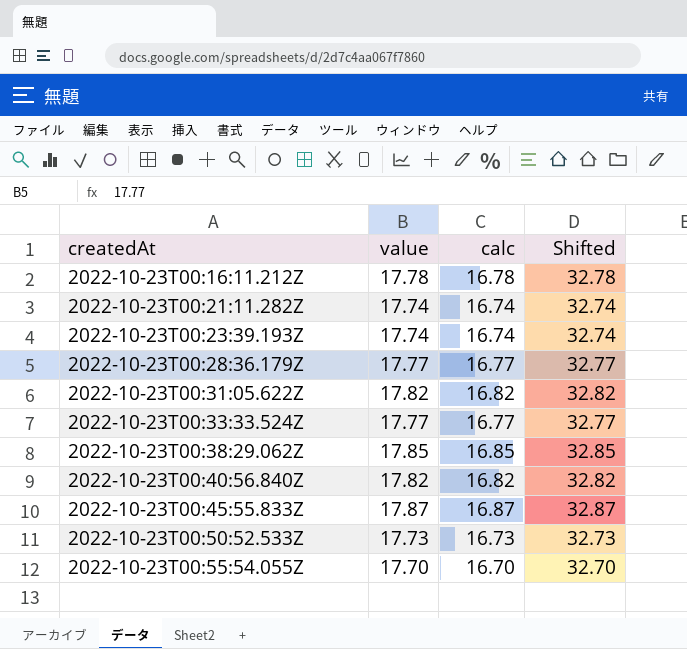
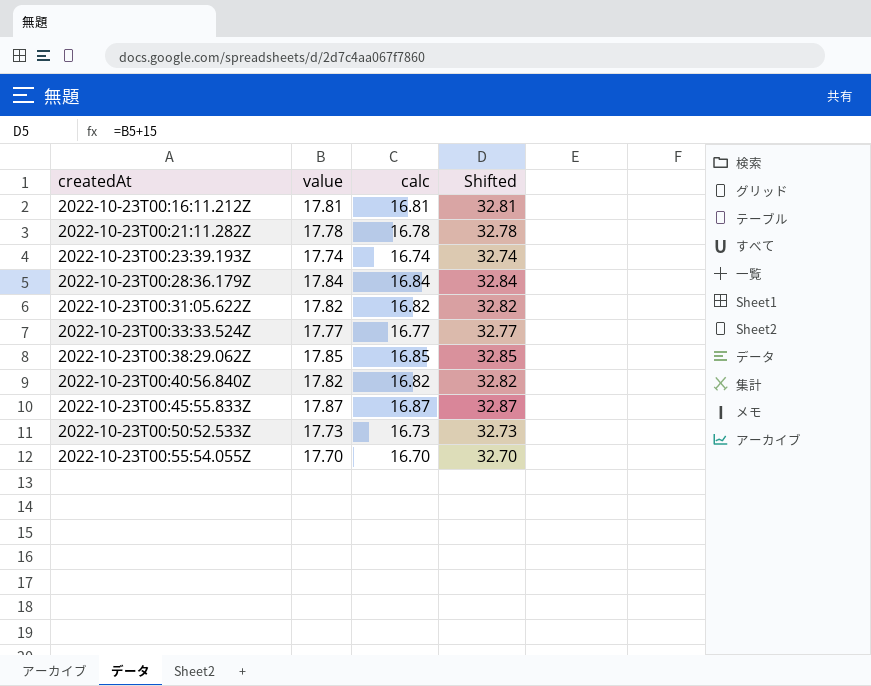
2022-10-23T00:16:11.212Z | value: 17.78 -> 17.81
2022-10-23T00:16:11.212Z | calc: 16.78 -> 16.81
2022-10-23T00:16:11.212Z | Shifted: 32.78 -> 32.81
2022-10-23T00:21:11.282Z | value: 17.74 -> 17.78
2022-10-23T00:21:11.282Z | calc: 16.74 -> 16.78
2022-10-23T00:21:11.282Z | Shifted: 32.74 -> 32.78
2022-10-23T00:28:36.179Z | value: 17.77 -> 17.84
2022-10-23T00:28:36.179Z | calc: 16.77 -> 16.84
2022-10-23T00:28:36.179Z | Shifted: 32.77 -> 32.84

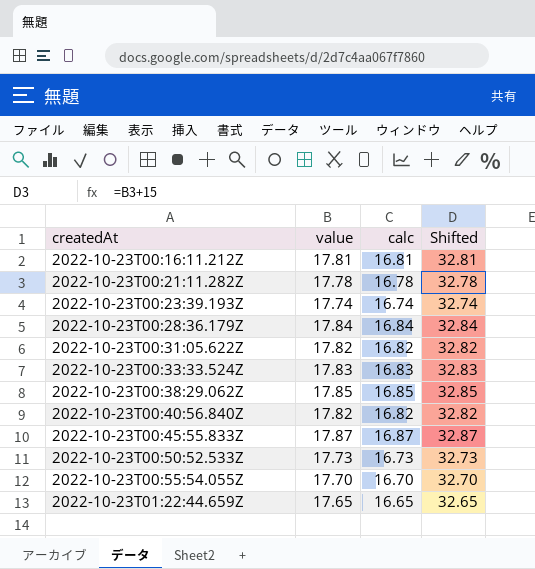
2022-10-23T00:33:33.524Z | value: 17.77 -> 17.83
2022-10-23T00:33:33.524Z | calc: 16.77 -> 16.83
2022-10-23T00:33:33.524Z | Shifted: 32.77 -> 32.83
row 2022-10-23T01:22:44.659Z: none -> 17.65 | 16.65 | 32.65

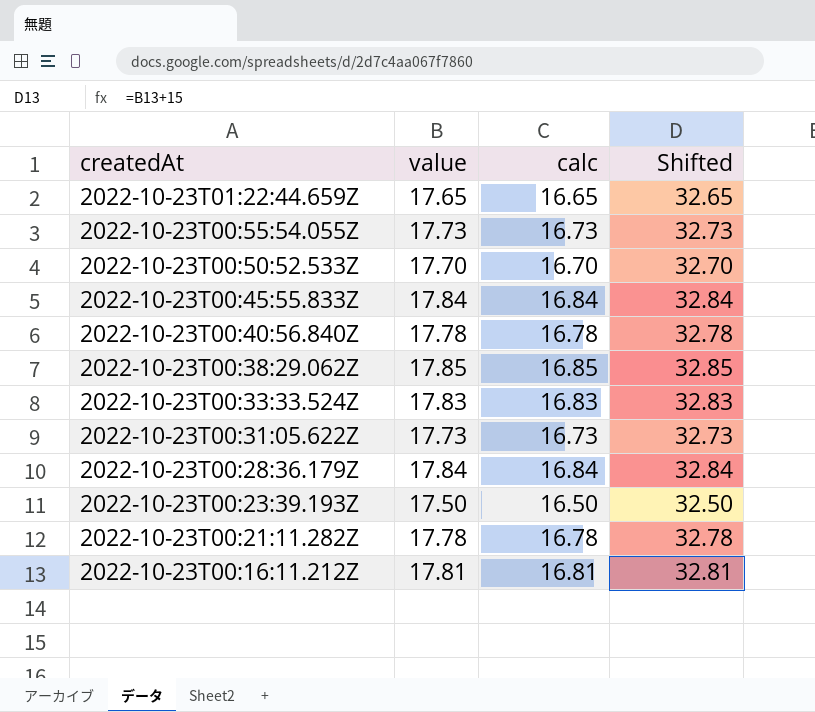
row order: createdAt ascending -> createdAt descending
2022-10-23T00:55:54.055Z | value: 17.70 -> 17.73
2022-10-23T00:55:54.055Z | calc: 16.70 -> 16.73
2022-10-23T00:55:54.055Z | Shifted: 32.70 -> 32.73
2022-10-23T00:50:52.533Z | value: 17.73 -> 17.70
2022-10-23T00:50:52.533Z | calc: 16.73 -> 16.70
2022-10-23T00:50:52.533Z | Shifted: 32.73 -> 32.70
2022-10-23T00:45:55.833Z | value: 17.87 -> 17.84
2022-10-23T00:45:55.833Z | calc: 16.87 -> 16.84
2022-10-23T00:45:55.833Z | Shifted: 32.87 -> 32.84
2022-10-23T00:40:56.840Z | value: 17.82 -> 17.78
2022-10-23T00:40:56.840Z | calc: 16.82 -> 16.78
2022-10-23T00:40:56.840Z | Shifted: 32.82 -> 32.78
2022-10-23T00:31:05.622Z | value: 17.82 -> 17.73
2022-10-23T00:31:05.622Z | calc: 16.82 -> 16.73
2022-10-23T00:31:05.622Z | Shifted: 32.82 -> 32.73
2022-10-23T00:23:39.193Z | value: 17.74 -> 17.50
2022-10-23T00:23:39.193Z | calc: 16.74 -> 16.50
2022-10-23T00:23:39.193Z | Shifted: 32.74 -> 32.50

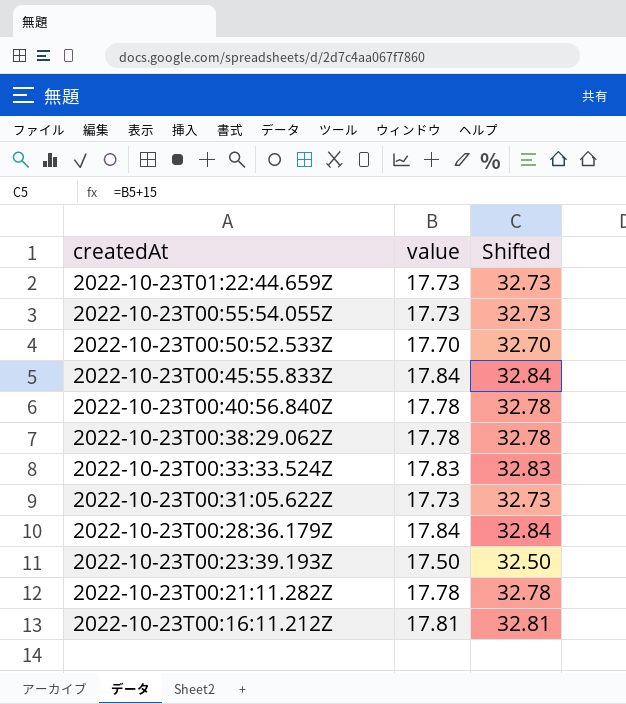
column calc | formula: [value] - 1 -> none
2022-10-23T01:22:44.659Z | value: 17.65 -> 17.73
2022-10-23T01:22:44.659Z | Shifted: 32.65 -> 32.73
2022-10-23T00:38:29.062Z | value: 17.85 -> 17.78
2022-10-23T00:38:29.062Z | Shifted: 32.85 -> 32.78

